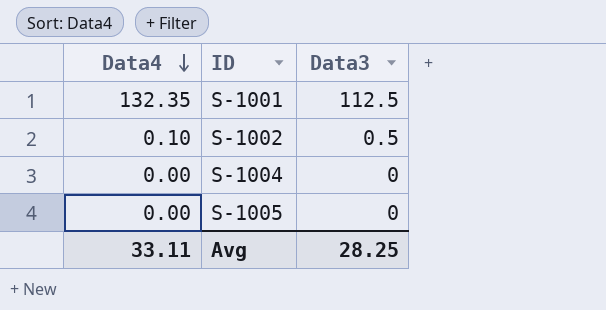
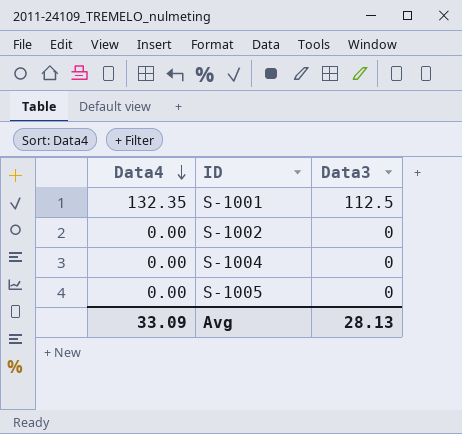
S-1002 | Data4: 0.10 -> 0.00
S-1002 | Data3: 0.5 -> 0
Avg | Data4: 33.11 -> 33.09
Avg | Data3: 28.25 -> 28.13

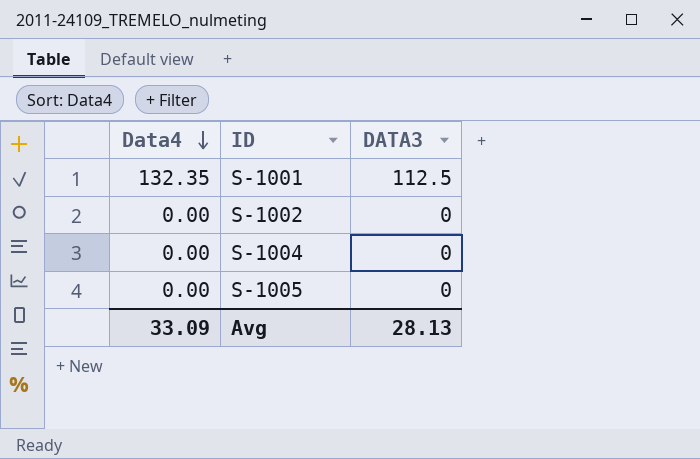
column name: Data3 -> DATA3

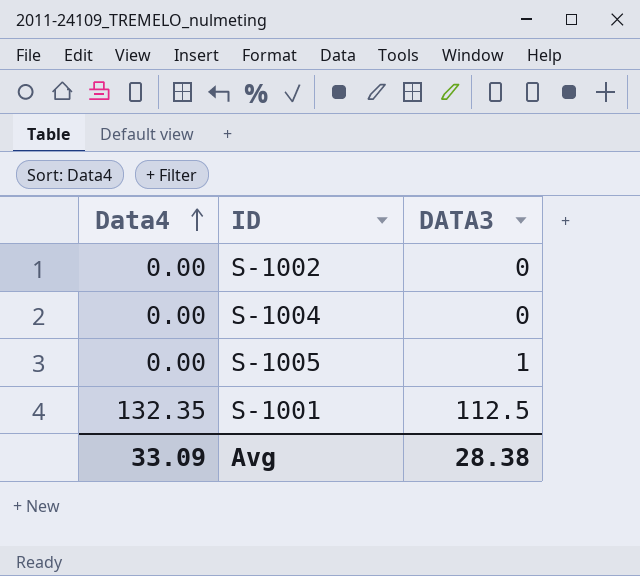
row order: Data4 descending -> Data4 ascending
S-1005 | DATA3: 0 -> 1
Avg | DATA3: 28.13 -> 28.38

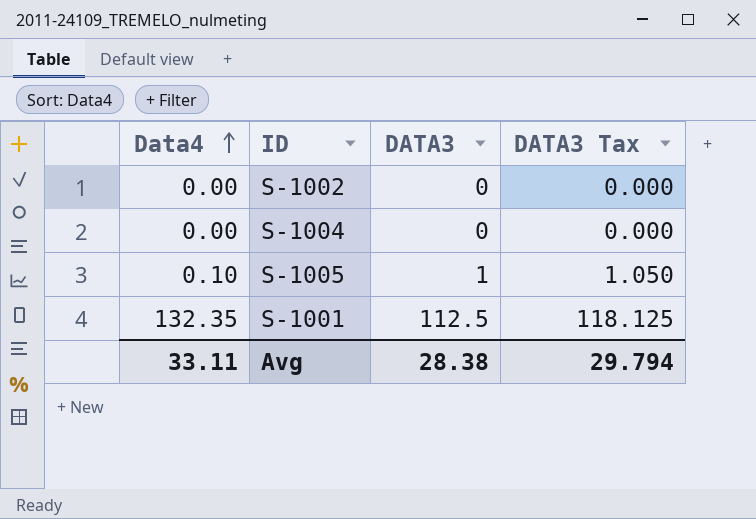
column DATA3 Tax | formula: none -> [DATA3] * 1.05
S-1005 | Data4: 0.00 -> 0.10
Avg | Data4: 33.09 -> 33.11

